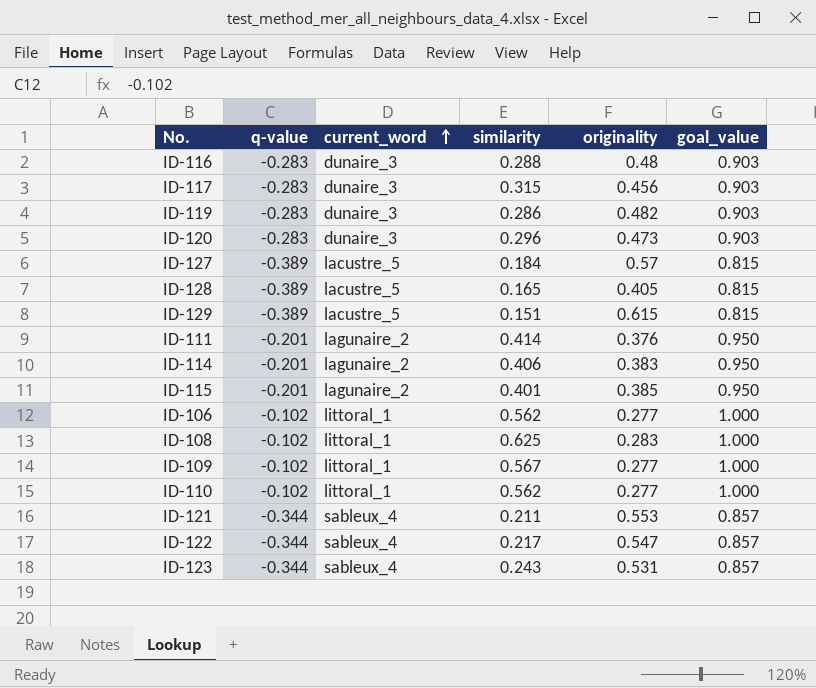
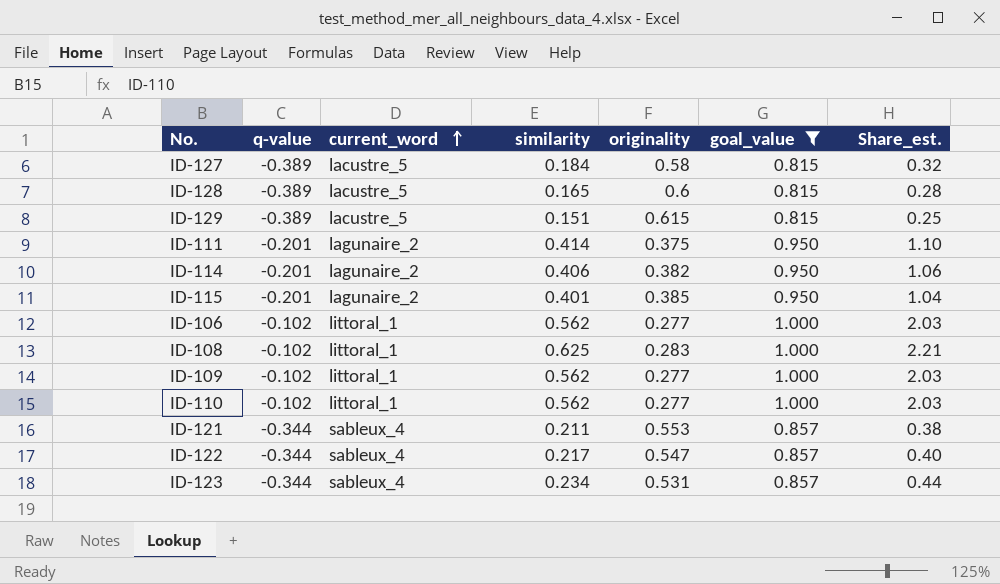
filter: none -> goal_value != 0.903
column Share_est. | formula: none -> [similarity] / [originality]
ID-127 | originality: 0.57 -> 0.58
ID-128 | originality: 0.405 -> 0.6
ID-111 | originality: 0.376 -> 0.375
ID-114 | originality: 0.383 -> 0.382
ID-109 | similarity: 0.567 -> 0.562
ID-123 | similarity: 0.243 -> 0.234

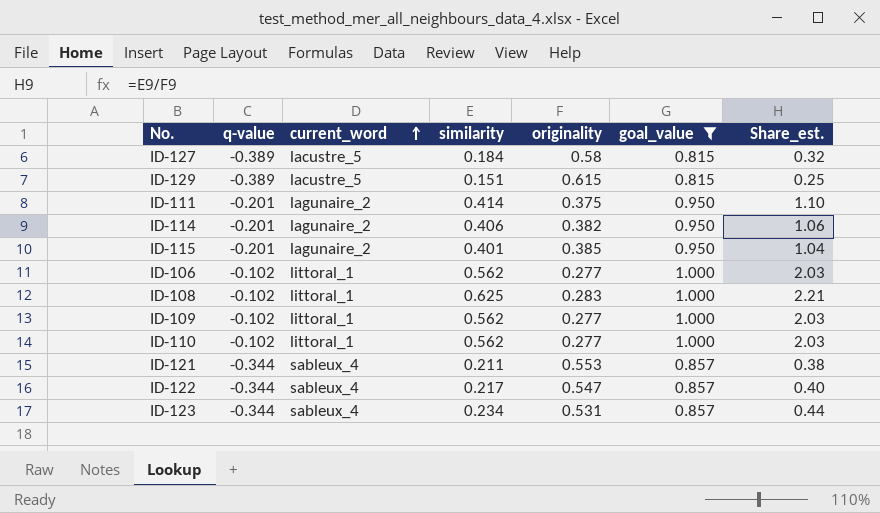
row ID-128: -0.389 | lacustre_5 | 0.165 | 0.6 | 0.815 | 0.28 -> none

